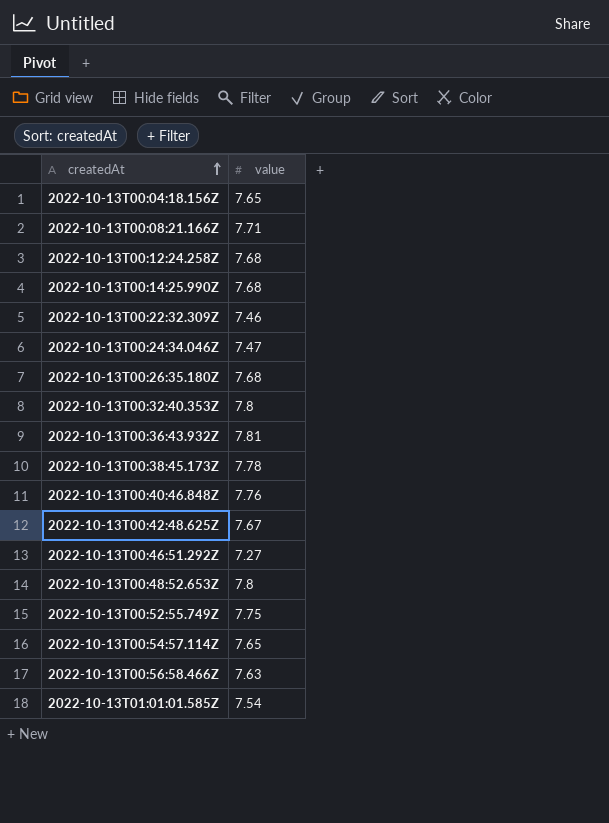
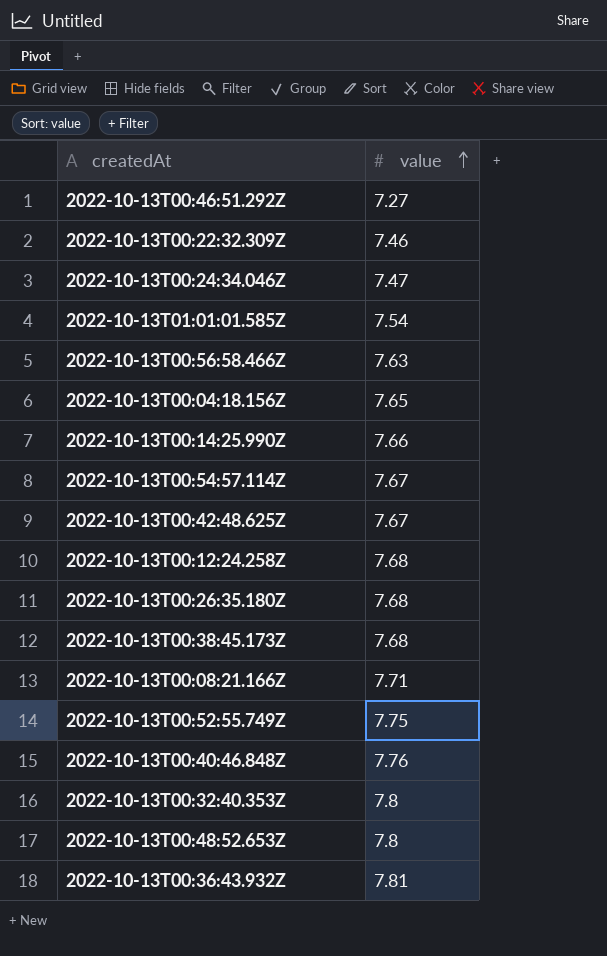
row order: createdAt ascending -> value ascending
2022-10-13T00:14:25.990Z | value: 7.68 -> 7.66
2022-10-13T00:54:57.114Z | value: 7.65 -> 7.67
2022-10-13T00:38:45.173Z | value: 7.78 -> 7.68

